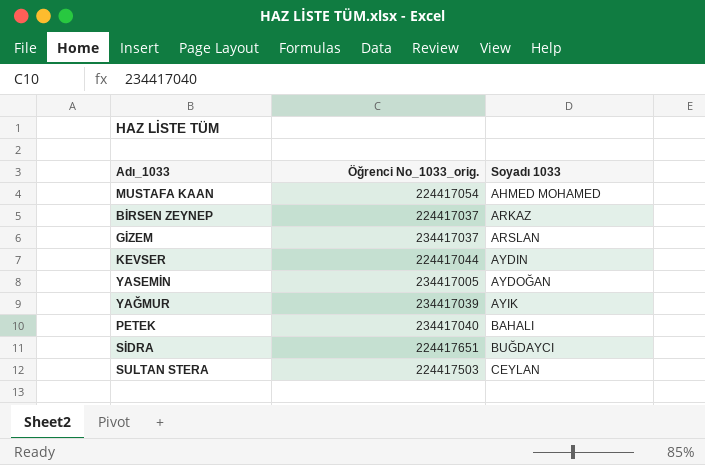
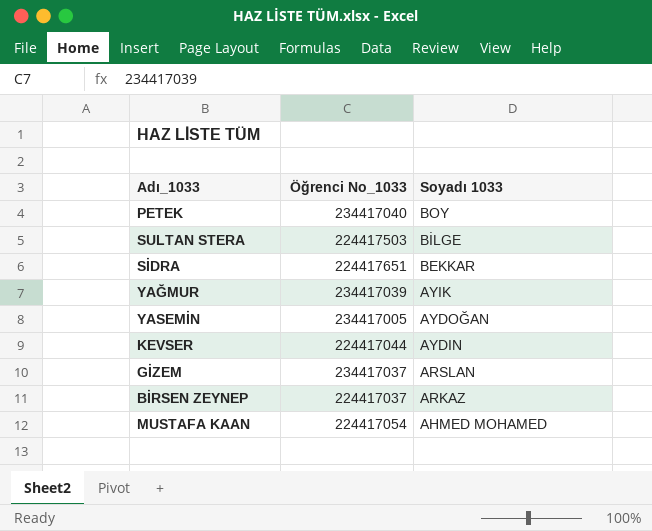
row order: Soyadı 1033 ascending -> Soyadı 1033 descending
column name: Öğrenci No_1033_orig. -> Öğrenci No_1033
PETEK | Soyadı 1033: BAHALI -> BOY
SULTAN STERA | Soyadı 1033: CEYLAN -> BİLGE
SİDRA | Soyadı 1033: BUĞDAYCI -> BEKKAR

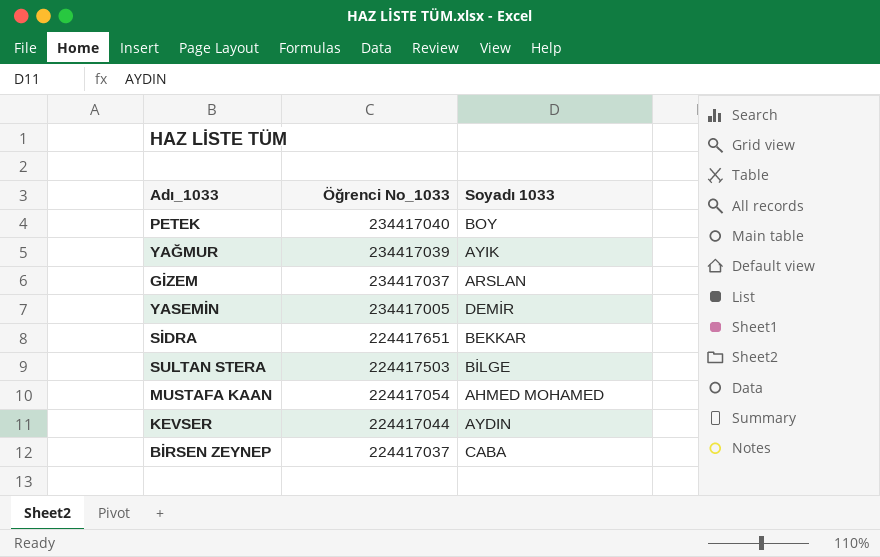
row order: Soyadı 1033 descending -> Öğrenci No_1033 descending
YASEMİN | Soyadı 1033: AYDOĞAN -> DEMİR
BİRSEN ZEYNEP | Soyadı 1033: ARKAZ -> CABA

